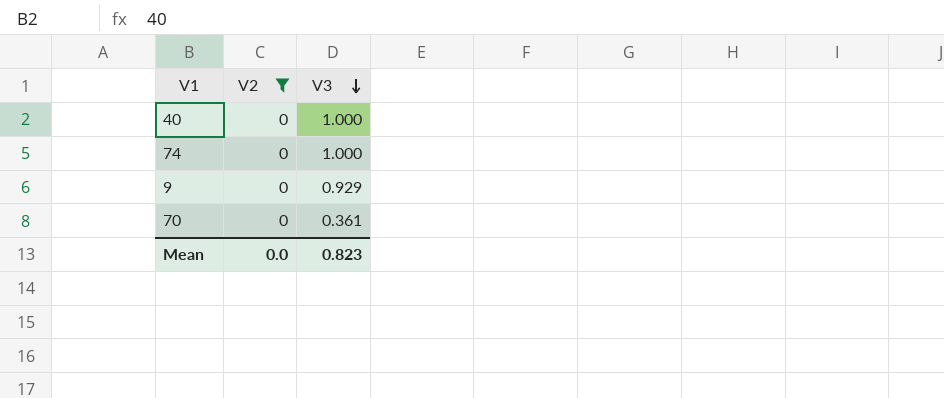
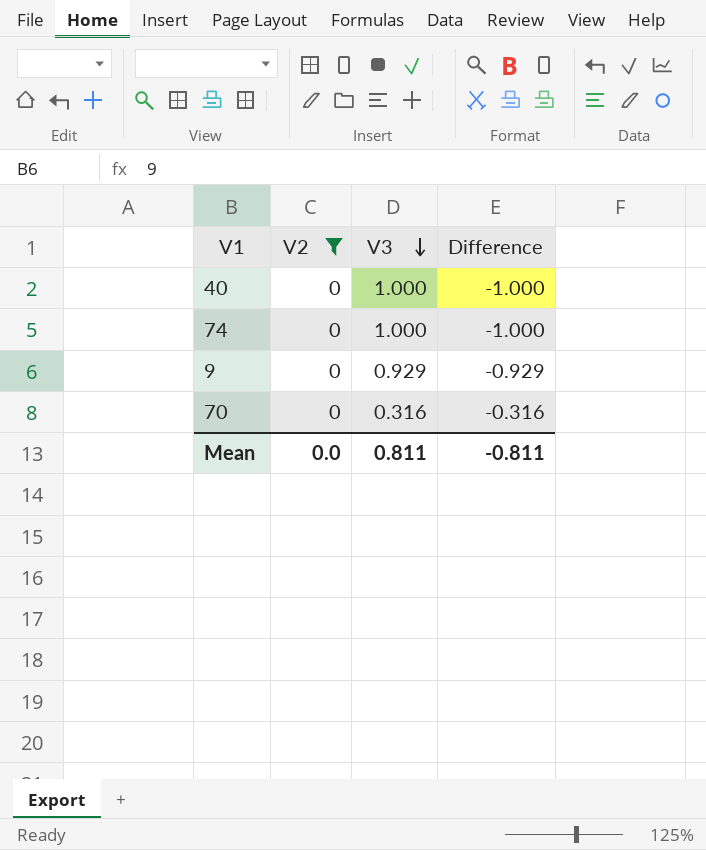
column Difference | formula: none -> [V2] - [V3]
70 | V3: 0.361 -> 0.316
Mean | V3: 0.823 -> 0.811

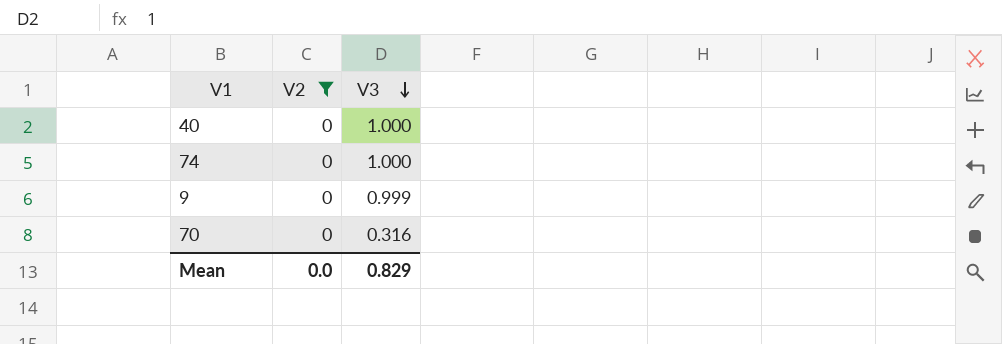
column Difference | formula: [V2] - [V3] -> none
9 | V3: 0.929 -> 0.999
Mean | V3: 0.811 -> 0.829

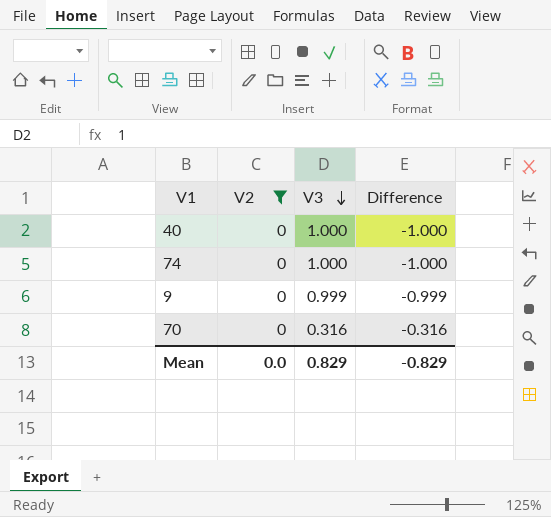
column Difference | formula: none -> [V2] - [V3]

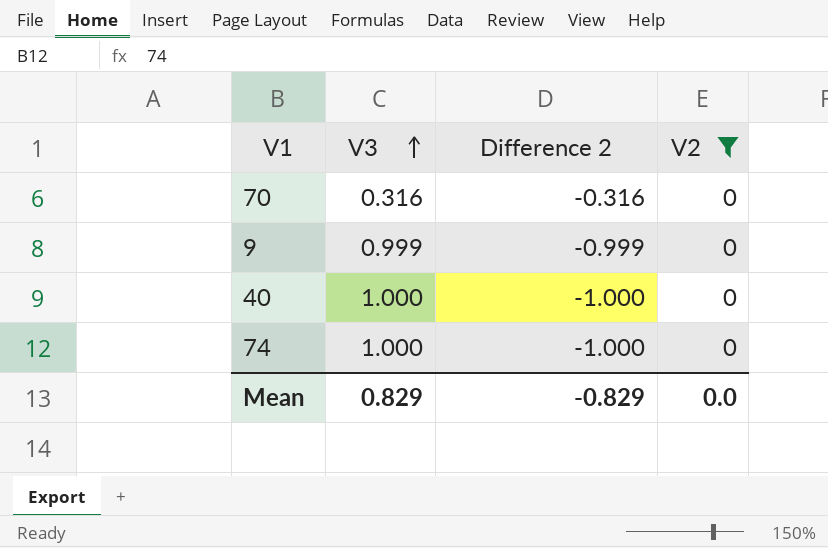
row order: V3 descending -> V3 ascending
column name: Difference -> Difference 2
column V2 | position: 2 -> 4

